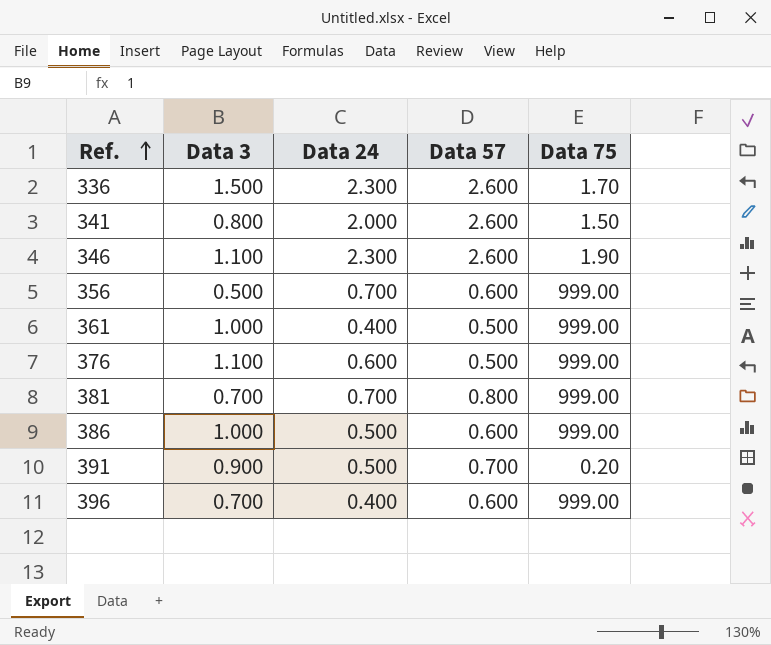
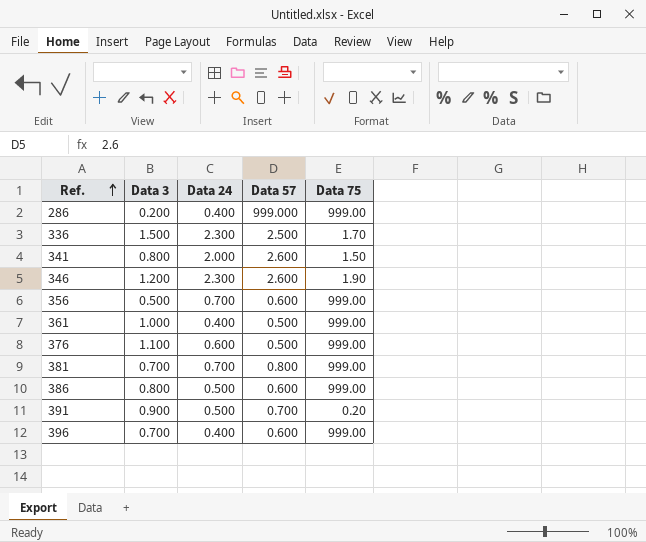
row 286: none -> 0.200 | 0.400 | 999.000 | 999.00
336 | Data 57: 2.600 -> 2.500
346 | Data 3: 1.100 -> 1.200
386 | Data 3: 1.000 -> 0.800

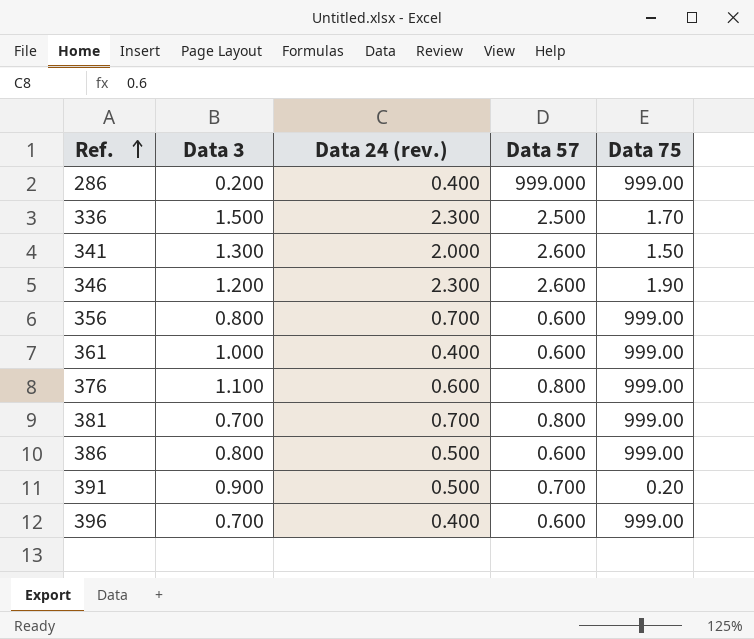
column name: Data 24 -> Data 24 (rev.)
341 | Data 3: 0.800 -> 1.300
356 | Data 3: 0.500 -> 0.800
361 | Data 57: 0.500 -> 0.600
376 | Data 57: 0.500 -> 0.800

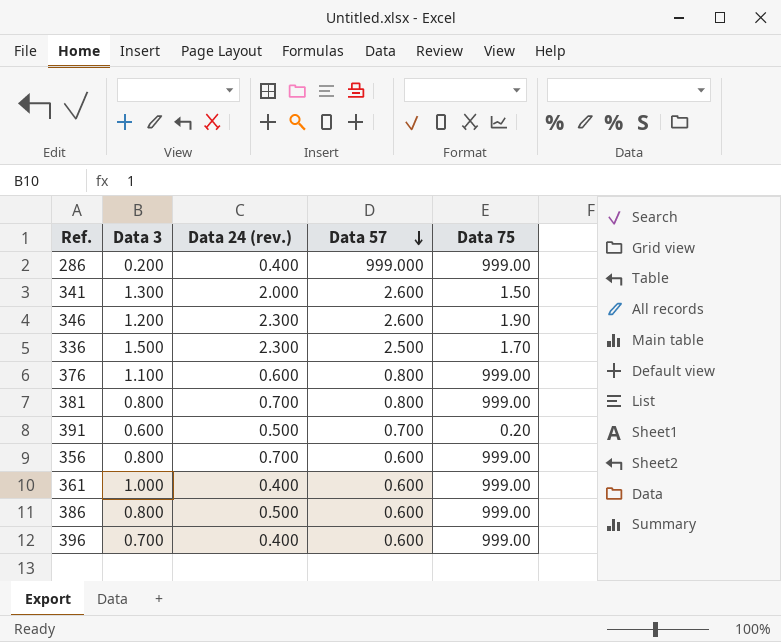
row order: Ref. ascending -> Data 57 descending
381 | Data 3: 0.700 -> 0.800
391 | Data 3: 0.900 -> 0.600

